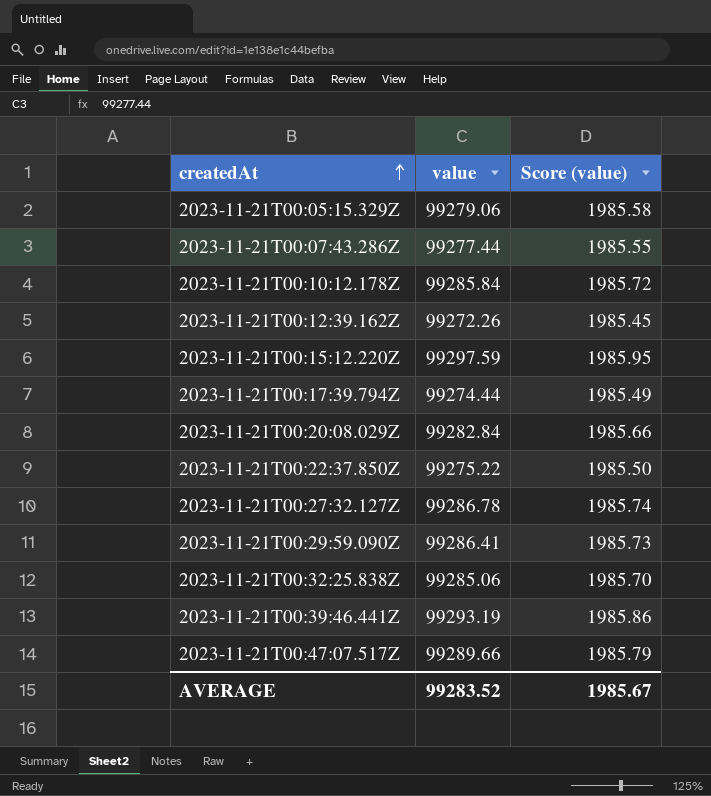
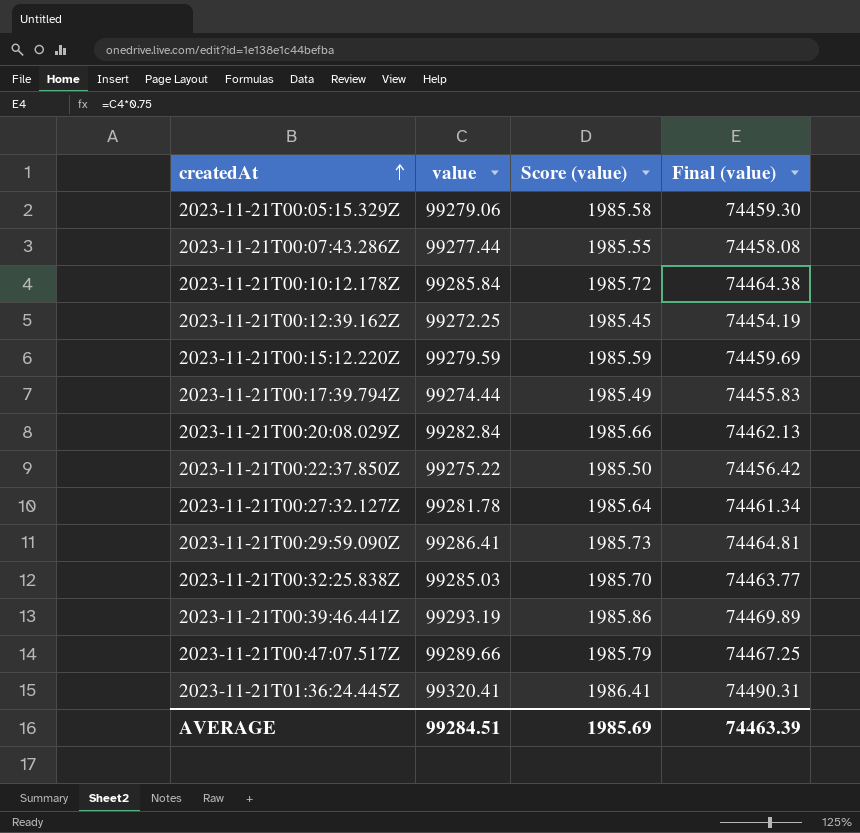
column Final (value) | formula: none -> [value] * 0.75
2023-11-21T00:12:39.162Z | value: 99272.26 -> 99272.25
2023-11-21T00:15:12.220Z | value: 99297.59 -> 99279.59
2023-11-21T00:15:12.220Z | Score (value): 1985.95 -> 1985.59
2023-11-21T00:27:32.127Z | value: 99286.78 -> 99281.78
2023-11-21T00:27:32.127Z | Score (value): 1985.74 -> 1985.64
2023-11-21T00:32:25.838Z | value: 99285.06 -> 99285.03
row 2023-11-21T01:36:24.445Z: none -> 99320.41 | 1986.41 | 74490.31
AVERAGE | value: 99283.52 -> 99284.51
AVERAGE | Score (value): 1985.67 -> 1985.69

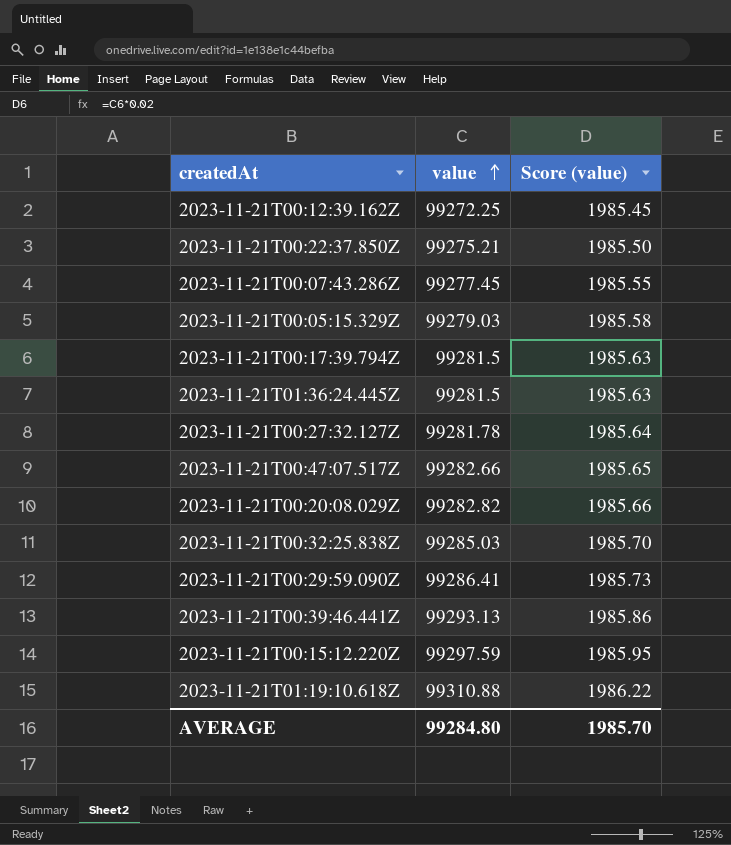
row order: createdAt ascending -> value ascending
column Final (value) | formula: [value] * 0.75 -> none
row 2023-11-21T00:10:12.178Z: 99285.84 | 1985.72 | 74464.38 -> none
2023-11-21T00:22:37.850Z | value: 99275.22 -> 99275.21
2023-11-21T00:07:43.286Z | value: 99277.44 -> 99277.45
2023-11-21T00:05:15.329Z | value: 99279.06 -> 99279.03
2023-11-21T00:17:39.794Z | value: 99274.44 -> 99281.5
2023-11-21T00:17:39.794Z | Score (value): 1985.49 -> 1985.63
2023-11-21T01:36:24.445Z | value: 99320.41 -> 99281.5
2023-11-21T01:36:24.445Z | Score (value): 1986.41 -> 1985.63
2023-11-21T00:47:07.517Z | value: 99289.66 -> 99282.66
2023-11-21T00:47:07.517Z | Score (value): 1985.79 -> 1985.65
2023-11-21T00:20:08.029Z | value: 99282.84 -> 99282.82
2023-11-21T00:39:46.441Z | value: 99293.19 -> 99293.13
2023-11-21T00:15:12.220Z | value: 99279.59 -> 99297.59
2023-11-21T00:15:12.220Z | Score (value): 1985.59 -> 1985.95
row 2023-11-21T01:19:10.618Z: none -> 99310.88 | 1986.22
AVERAGE | value: 99284.51 -> 99284.80
AVERAGE | Score (value): 1985.69 -> 1985.70

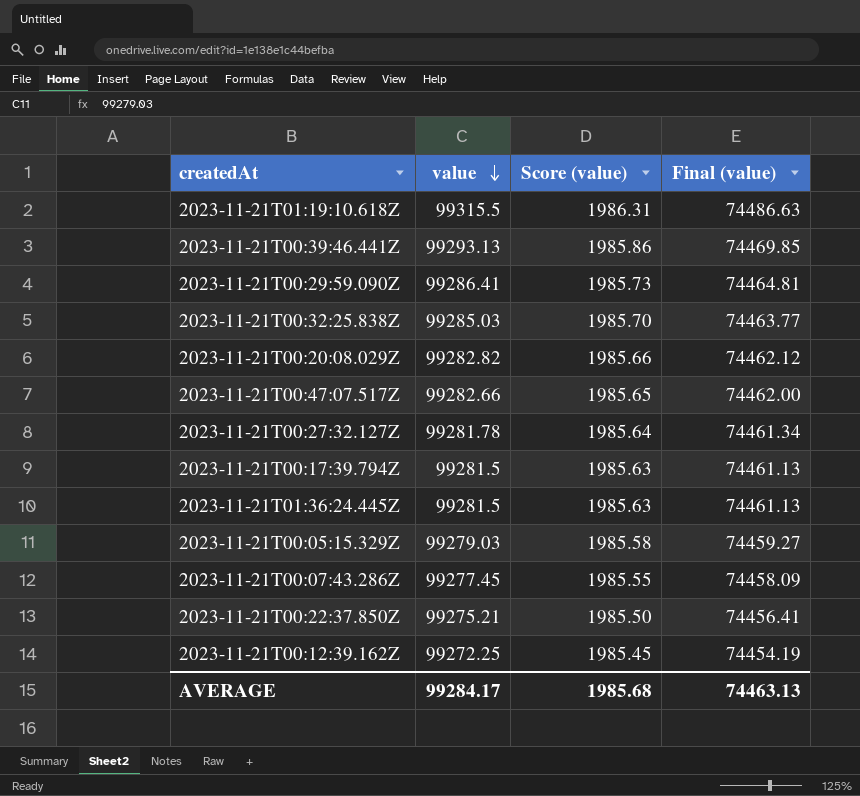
row order: value ascending -> value descending
column Final (value) | formula: none -> [value] * 0.75
row 2023-11-21T00:15:12.220Z: 99297.59 | 1985.95 -> none
2023-11-21T01:19:10.618Z | value: 99310.88 -> 99315.5
2023-11-21T01:19:10.618Z | Score (value): 1986.22 -> 1986.31
AVERAGE | value: 99284.80 -> 99284.17
AVERAGE | Score (value): 1985.70 -> 1985.68

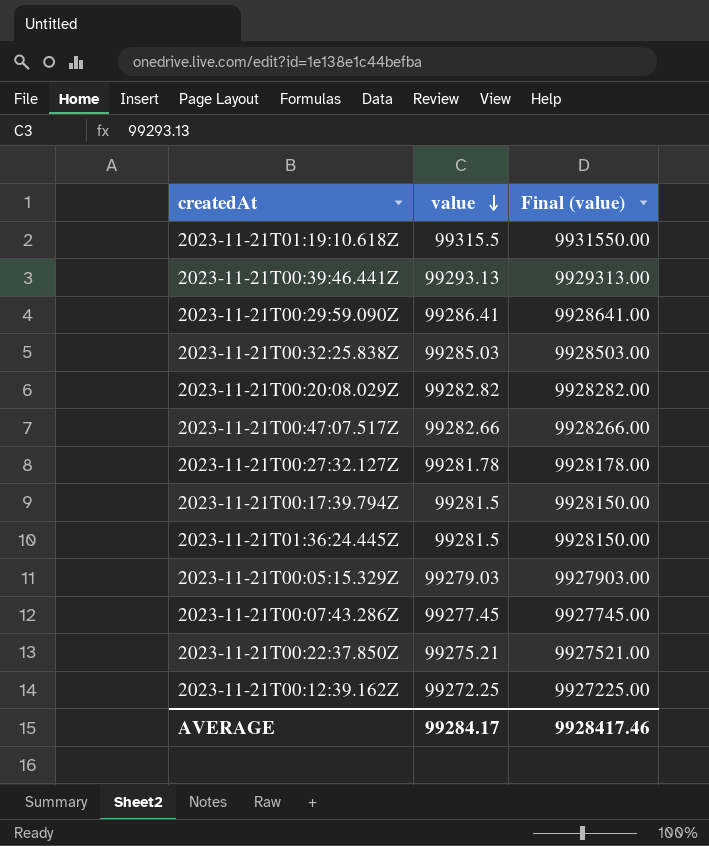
column Score (value) | formula: [value] * 0.02 -> none
column Final (value) | formula: [value] * 0.75 -> [value] * 100
AVERAGE | Final (value): 74463.13 -> 9928417.46

